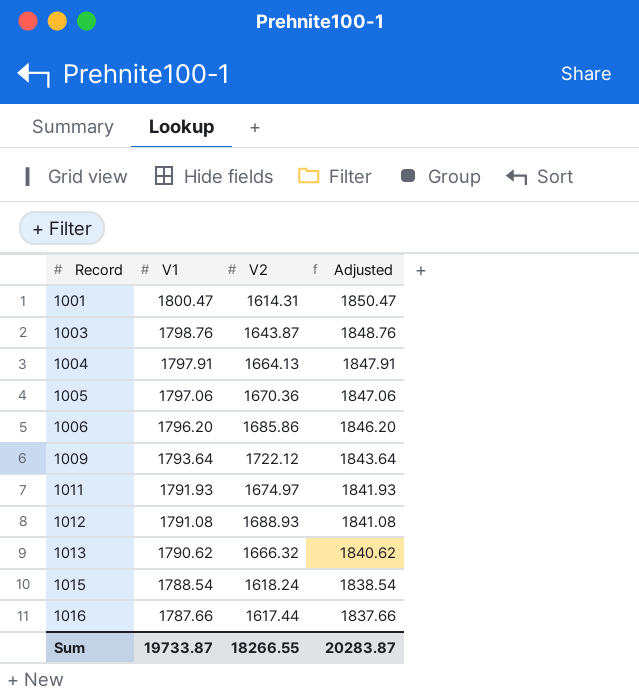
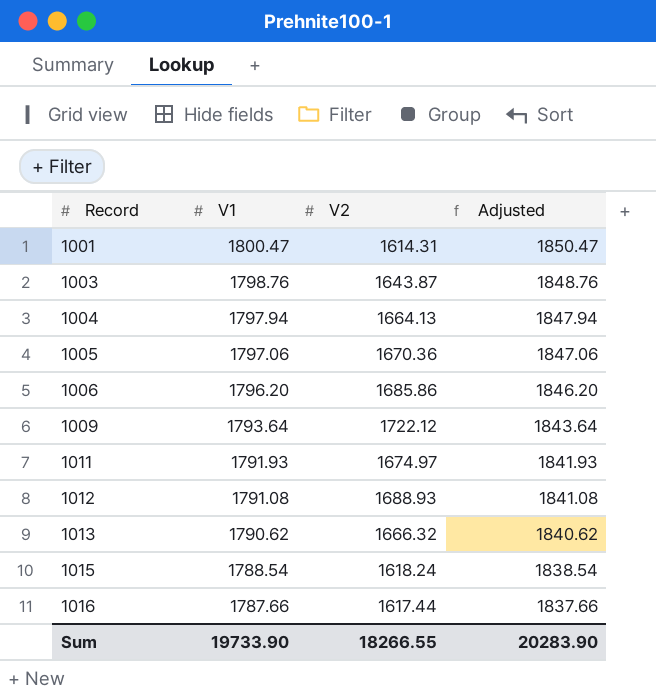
1004 | V1: 1797.91 -> 1797.94
1004 | Adjusted: 1847.91 -> 1847.94
Sum | V1: 19733.87 -> 19733.90
Sum | Adjusted: 20283.87 -> 20283.90

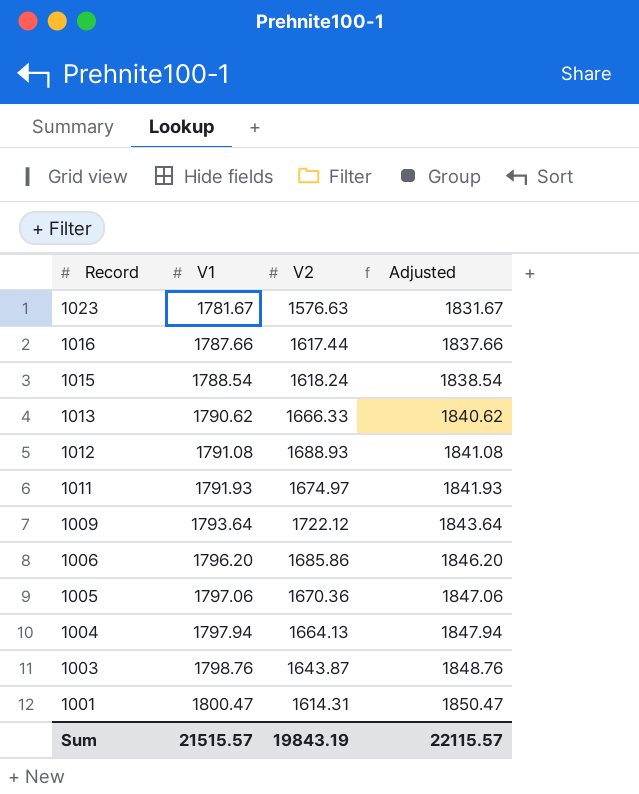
row order: Record ascending -> Record descending
row 1023: none -> 1781.67 | 1576.63 | 1831.67
1013 | V2: 1666.32 -> 1666.33
Sum | V1: 19733.90 -> 21515.57
Sum | V2: 18266.55 -> 19843.19
Sum | Adjusted: 20283.90 -> 22115.57

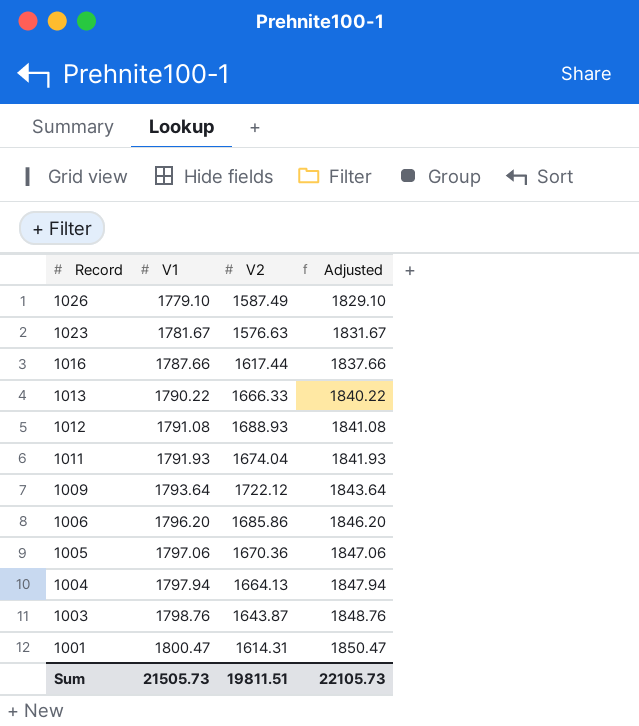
row 1015: 1788.54 | 1618.24 | 1838.54 -> none
row 1026: none -> 1779.10 | 1587.49 | 1829.10
1013 | V1: 1790.62 -> 1790.22
1013 | Adjusted: 1840.62 -> 1840.22
1011 | V2: 1674.97 -> 1674.04
Sum | V1: 21515.57 -> 21505.73
Sum | V2: 19843.19 -> 19811.51
Sum | Adjusted: 22115.57 -> 22105.73

